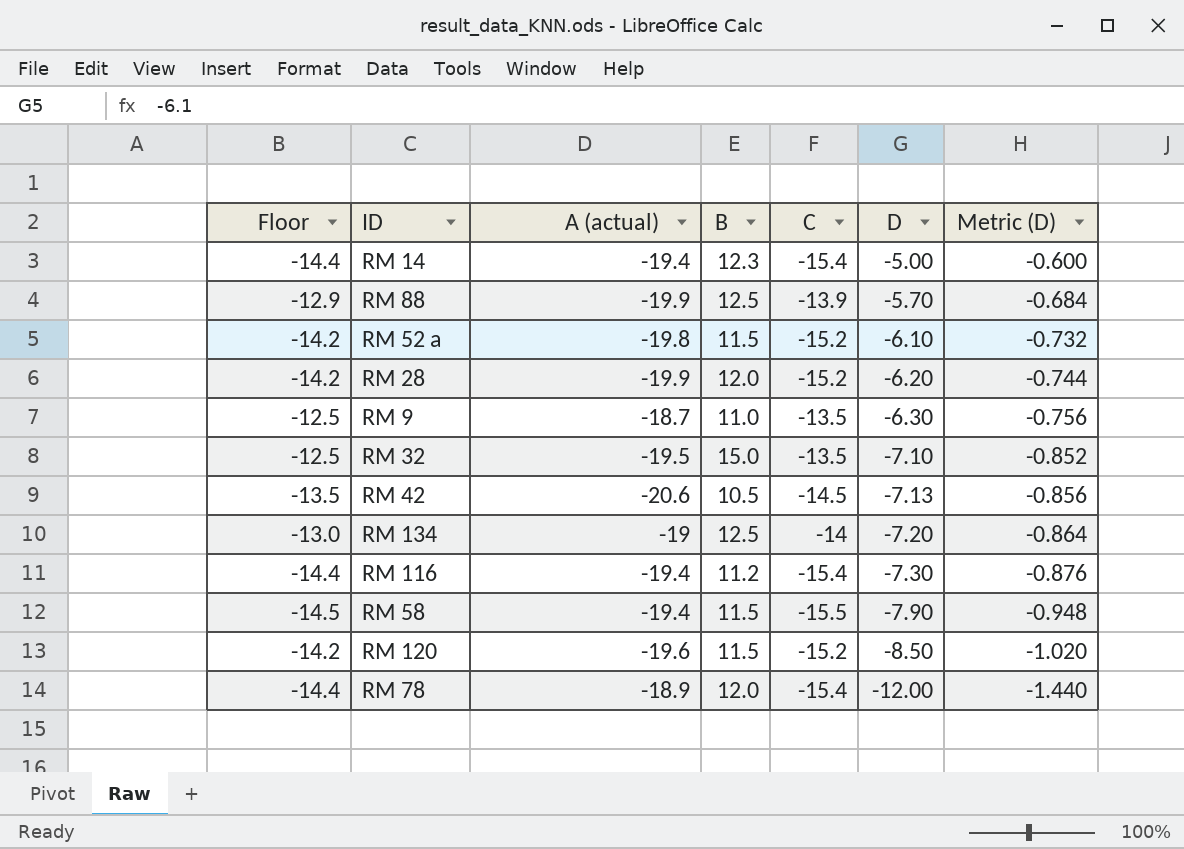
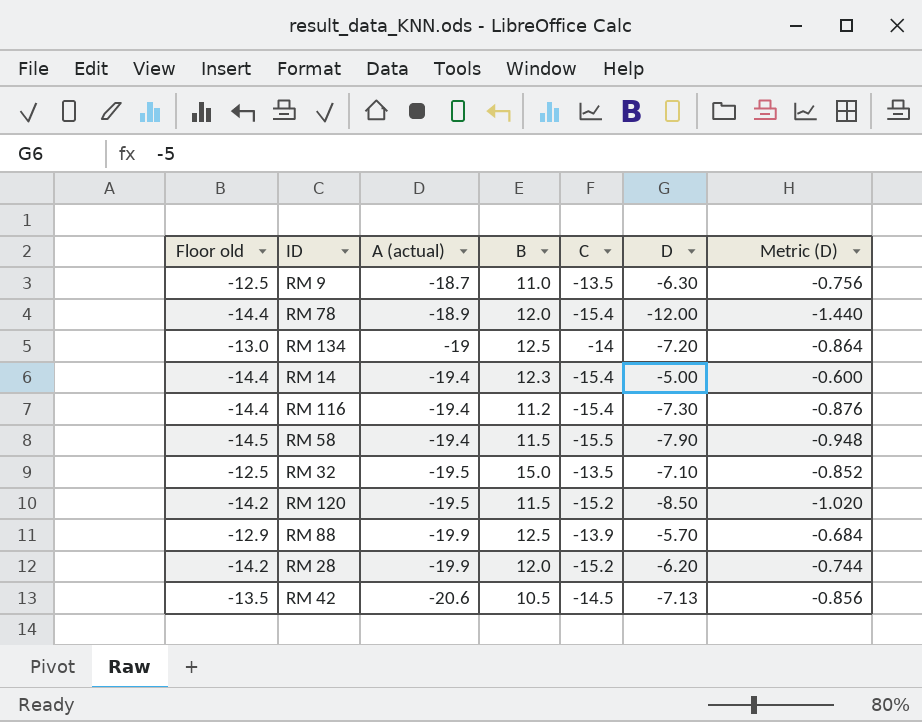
row order: D descending -> A (actual) descending
column name: Floor -> Floor old
row RM 52 a: -14.2 | -19.8 | 11.5 | -15.2 | -6.10 | -0.732 -> none
RM 120 | A (actual): -19.6 -> -19.5

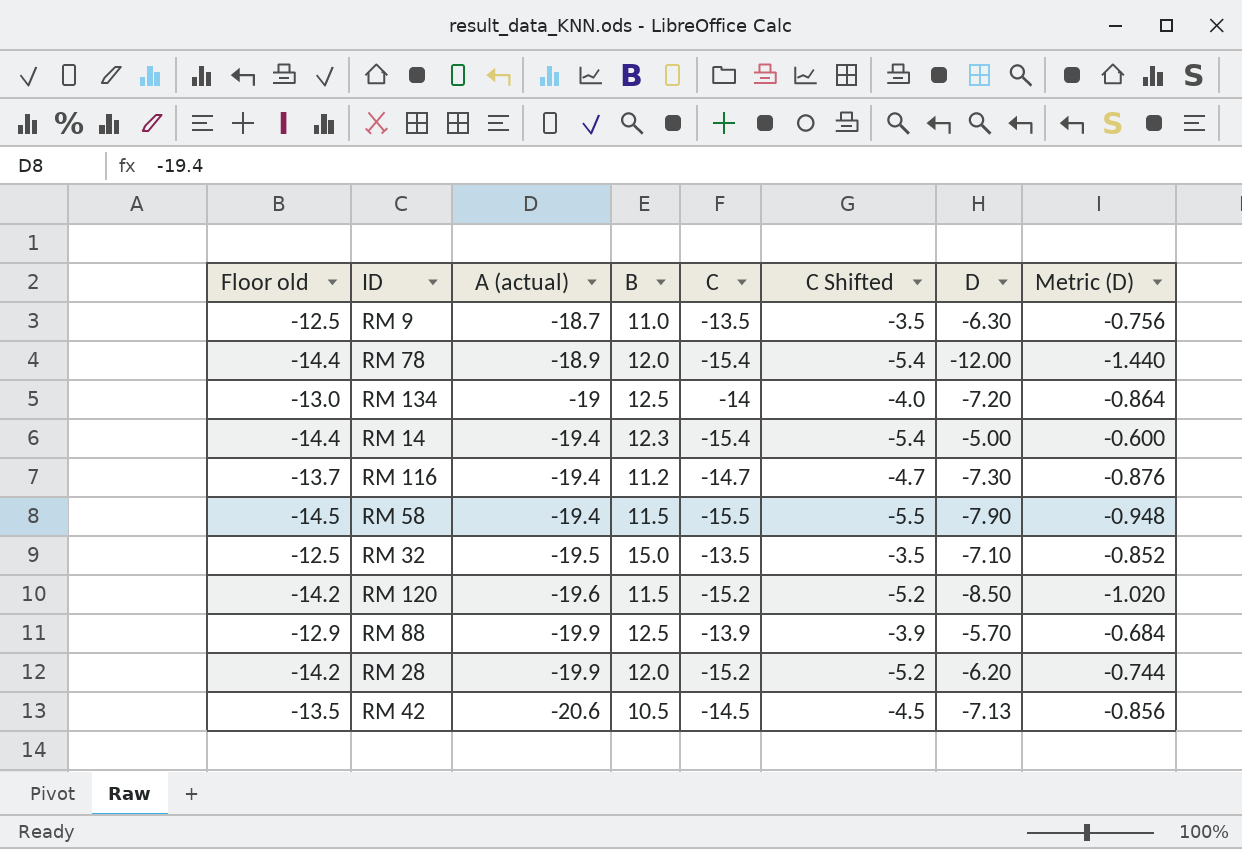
column C Shifted | formula: none -> [C] + 10
RM 116 | Floor old: -14.4 -> -13.7
RM 116 | C: -15.4 -> -14.7
RM 120 | A (actual): -19.5 -> -19.6

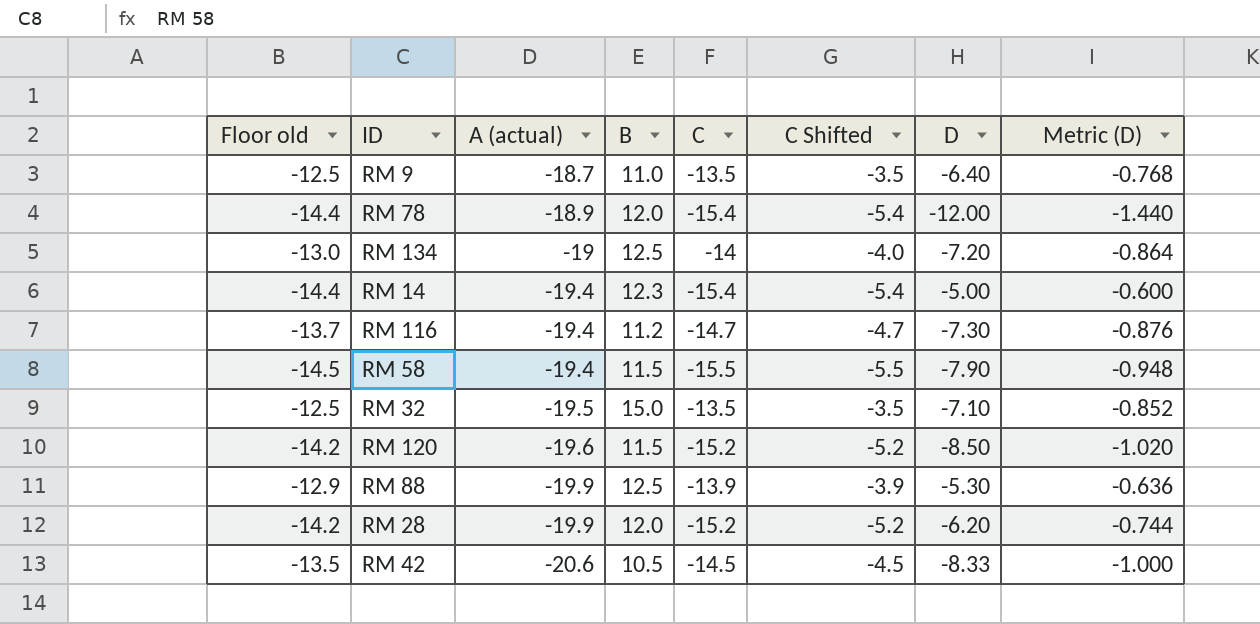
RM 9 | D: -6.30 -> -6.40
RM 9 | Metric (D): -0.756 -> -0.768
RM 88 | D: -5.70 -> -5.30
RM 88 | Metric (D): -0.684 -> -0.636
RM 42 | D: -7.13 -> -8.33
RM 42 | Metric (D): -0.856 -> -1.000

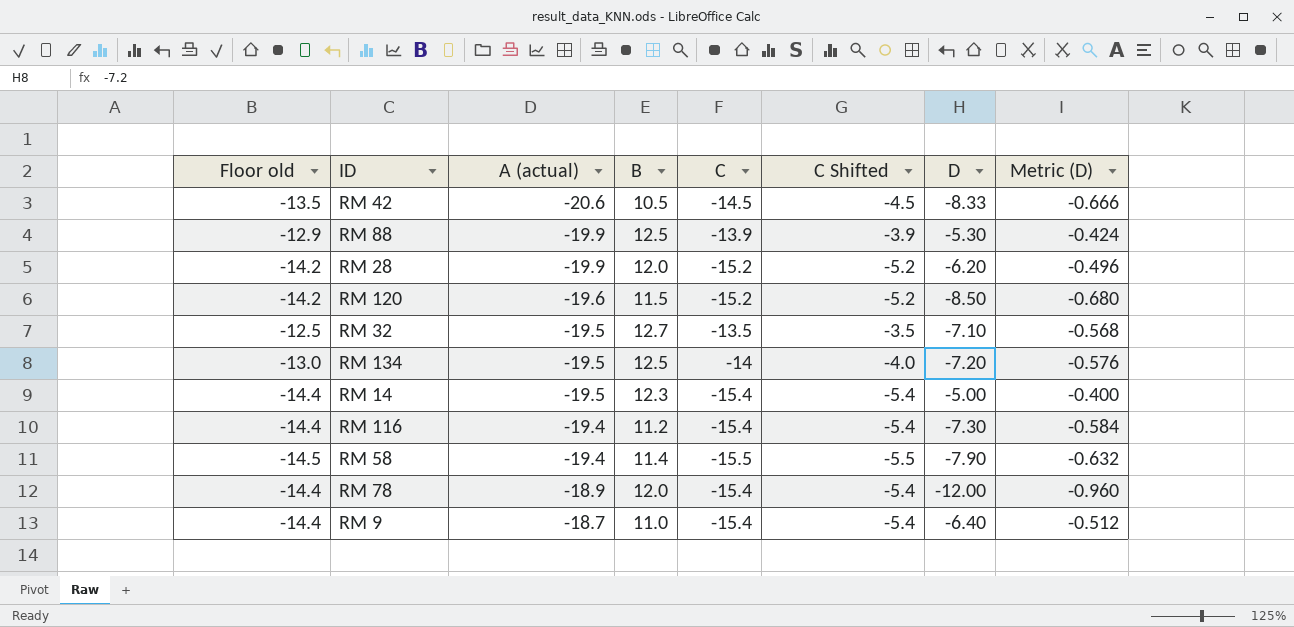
row order: A (actual) descending -> A (actual) ascending
column Metric (D) | formula: [D] * 0.12 -> [D] * 0.08
RM 32 | B: 15.0 -> 12.7
RM 134 | A (actual): -19 -> -19.5
RM 14 | A (actual): -19.4 -> -19.5
RM 116 | Floor old: -13.7 -> -14.4
RM 116 | C: -14.7 -> -15.4
RM 116 | C Shifted: -4.7 -> -5.4
RM 58 | B: 11.5 -> 11.4
RM 9 | Floor old: -12.5 -> -14.4
RM 9 | C: -13.5 -> -15.4
RM 9 | C Shifted: -3.5 -> -5.4

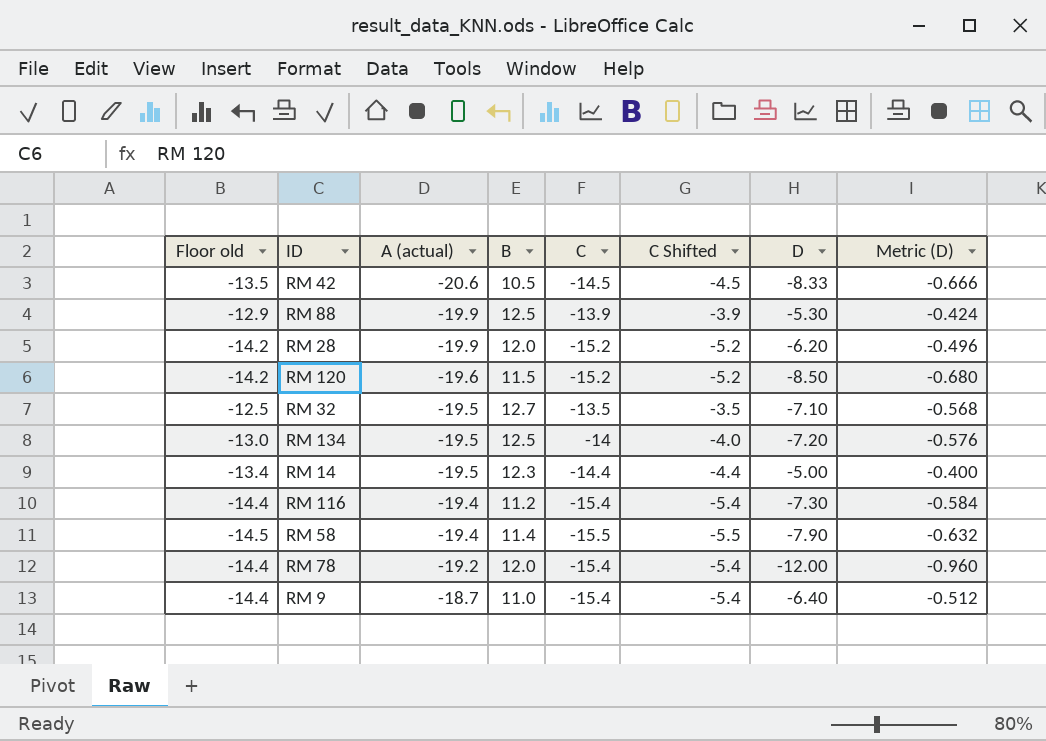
RM 14 | Floor old: -14.4 -> -13.4
RM 14 | C: -15.4 -> -14.4
RM 14 | C Shifted: -5.4 -> -4.4
RM 78 | A (actual): -18.9 -> -19.2

